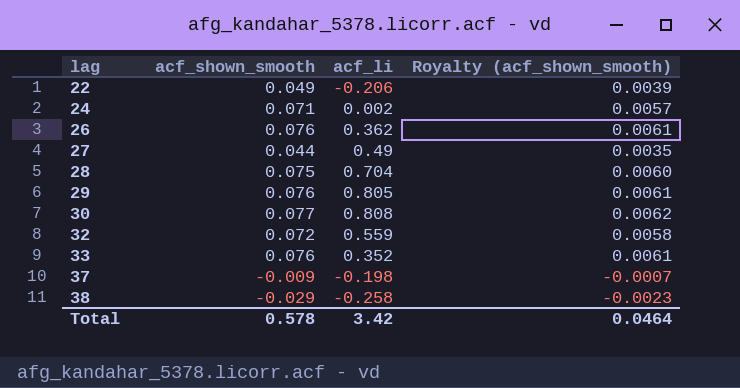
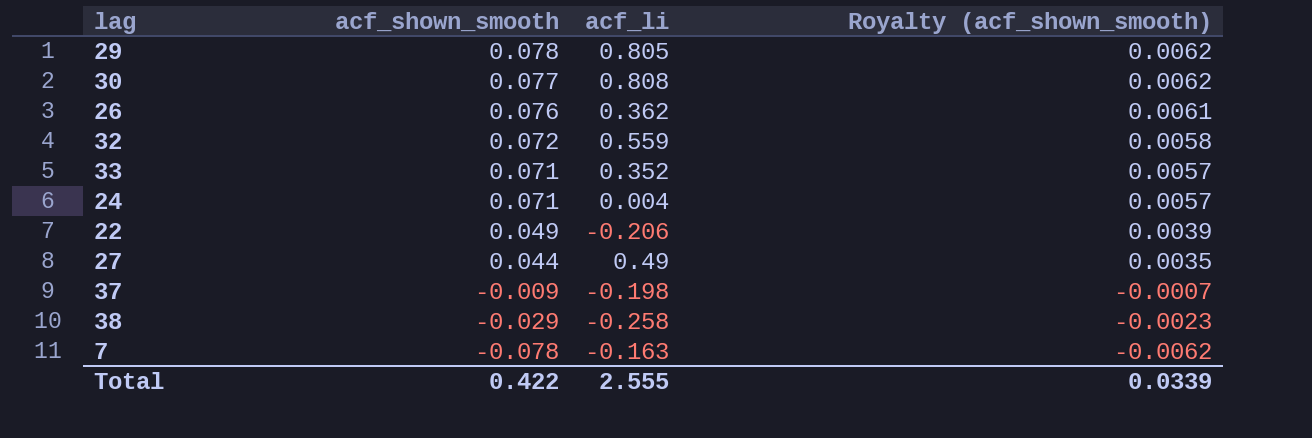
row order: lag ascending -> acf_shown_smooth descending
row 28: 0.075 | 0.704 | 0.0060 -> none
29 | acf_shown_smooth: 0.076 -> 0.078
29 | Royalty (acf_shown_smooth): 0.0061 -> 0.0062
33 | acf_shown_smooth: 0.076 -> 0.071
33 | Royalty (acf_shown_smooth): 0.0061 -> 0.0057
24 | acf_li: 0.002 -> 0.004
row 7: none -> -0.078 | -0.163 | -0.0062
Total | acf_shown_smooth: 0.578 -> 0.422
Total | acf_li: 3.42 -> 2.555
Total | Royalty (acf_shown_smooth): 0.0464 -> 0.0339

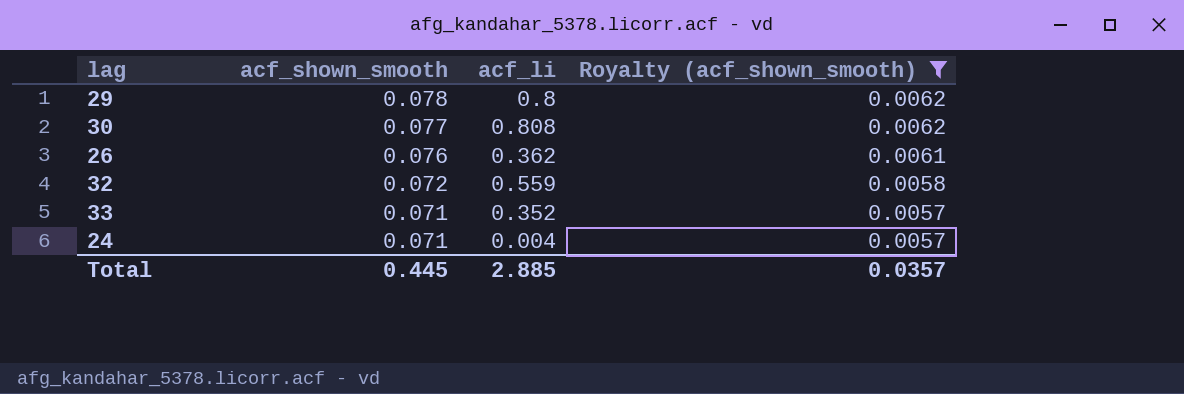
filter: none -> Royalty (acf_shown_smooth) >= 0.0057
29 | acf_li: 0.805 -> 0.8
Total | acf_shown_smooth: 0.422 -> 0.445
Total | acf_li: 2.555 -> 2.885
Total | Royalty (acf_shown_smooth): 0.0339 -> 0.0357

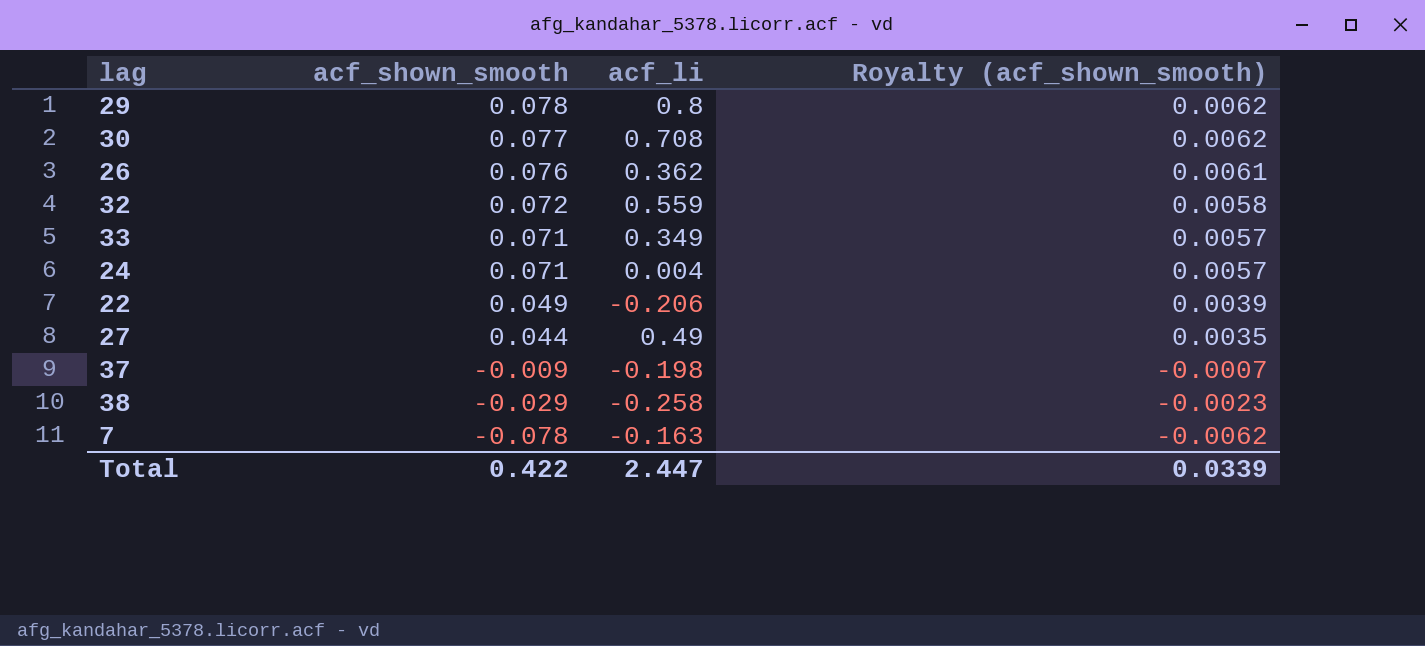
filter: Royalty (acf_shown_smooth) >= 0.0057 -> none
30 | acf_li: 0.808 -> 0.708
33 | acf_li: 0.352 -> 0.349
Total | acf_shown_smooth: 0.445 -> 0.422
Total | acf_li: 2.885 -> 2.447
Total | Royalty (acf_shown_smooth): 0.0357 -> 0.0339

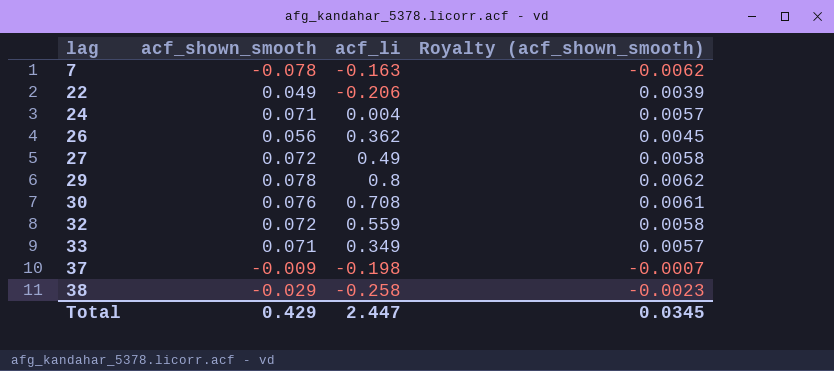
row order: acf_shown_smooth descending -> lag ascending
26 | acf_shown_smooth: 0.076 -> 0.056
26 | Royalty (acf_shown_smooth): 0.0061 -> 0.0045
27 | acf_shown_smooth: 0.044 -> 0.072
27 | Royalty (acf_shown_smooth): 0.0035 -> 0.0058
30 | acf_shown_smooth: 0.077 -> 0.076
30 | Royalty (acf_shown_smooth): 0.0062 -> 0.0061
Total | acf_shown_smooth: 0.422 -> 0.429
Total | Royalty (acf_shown_smooth): 0.0339 -> 0.0345

